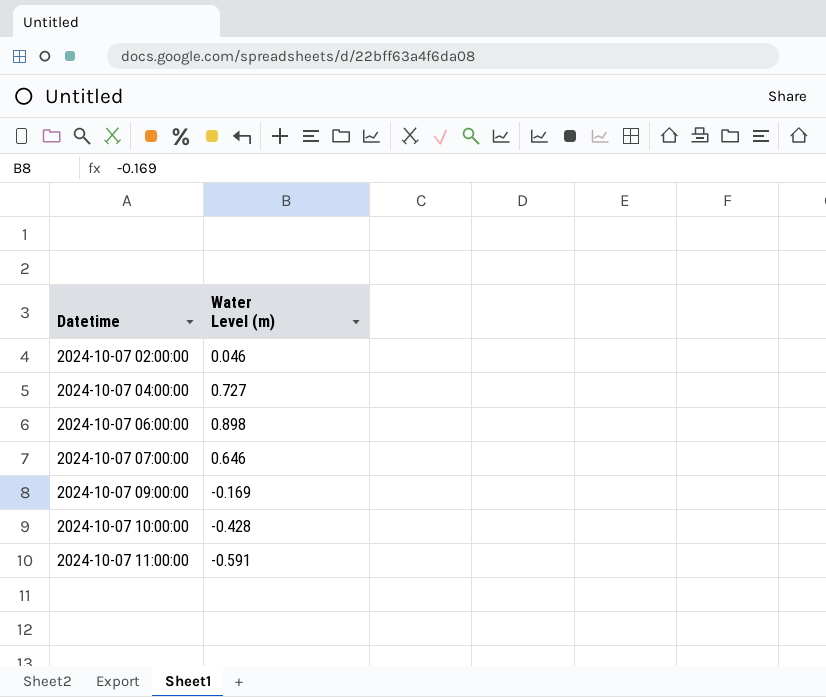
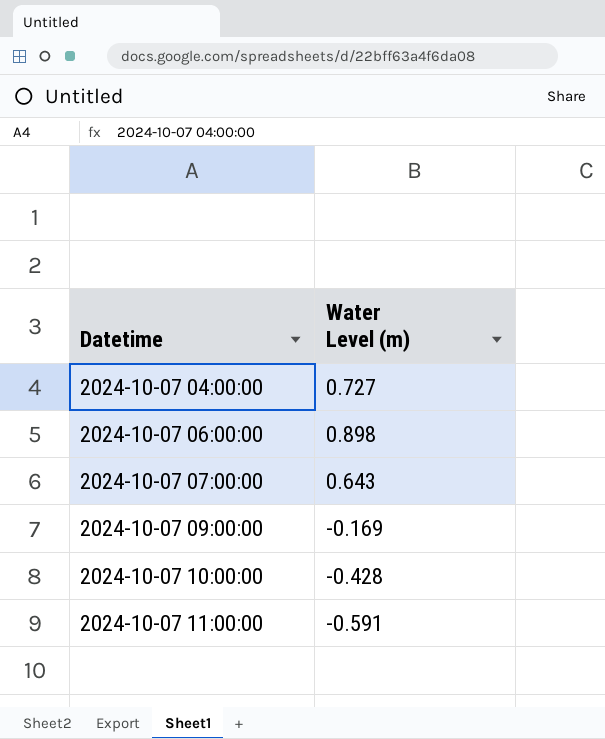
row 2024-10-07 02:00:00: 0.046 -> none
2024-10-07 07:00:00 | Water Level (m): 0.646 -> 0.643

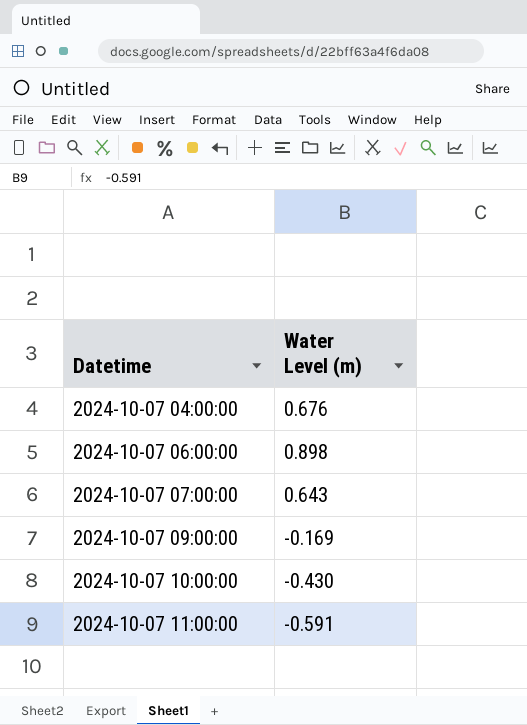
2024-10-07 04:00:00 | Water Level (m): 0.727 -> 0.676
2024-10-07 10:00:00 | Water Level (m): -0.428 -> -0.430

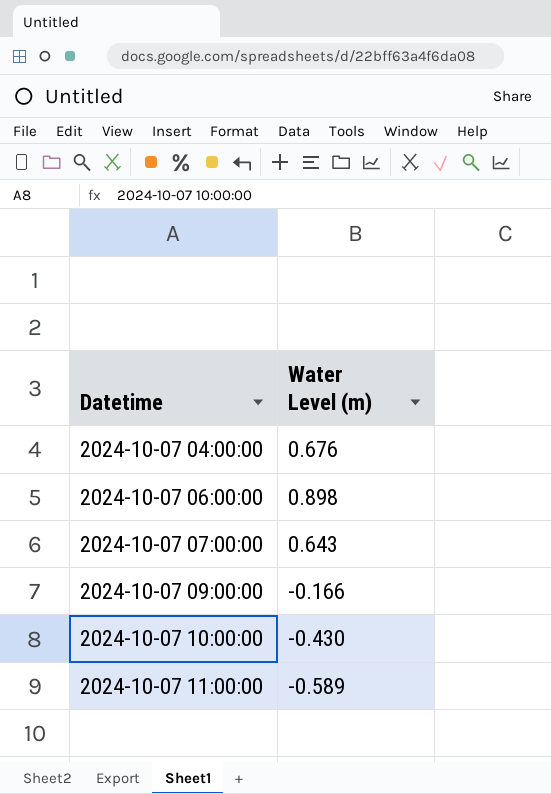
2024-10-07 09:00:00 | Water Level (m): -0.169 -> -0.166
2024-10-07 11:00:00 | Water Level (m): -0.591 -> -0.589

